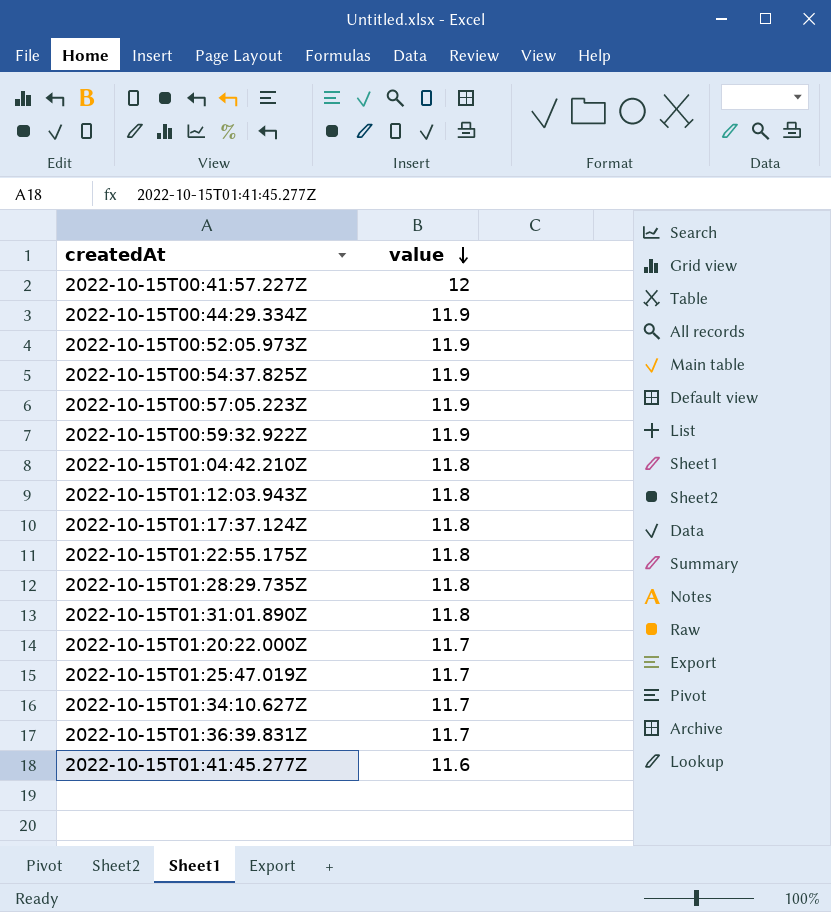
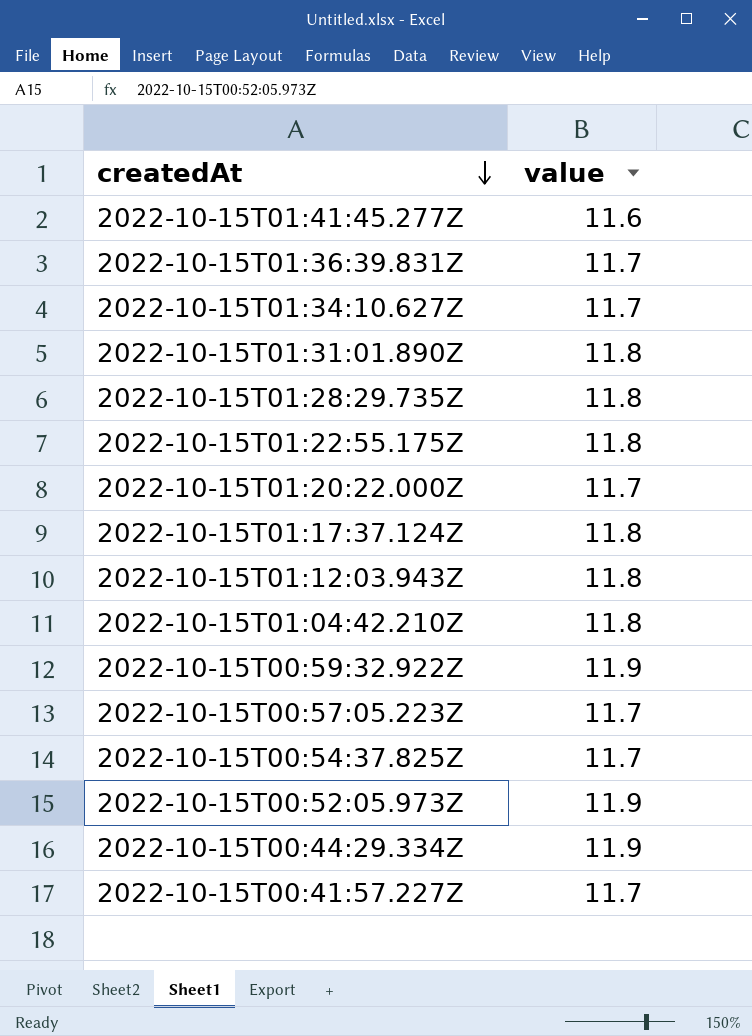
row order: value descending -> createdAt descending
row 2022-10-15T01:25:47.019Z: 11.7 -> none
2022-10-15T00:57:05.223Z | value: 11.9 -> 11.7
2022-10-15T00:54:37.825Z | value: 11.9 -> 11.7
2022-10-15T00:41:57.227Z | value: 12 -> 11.7

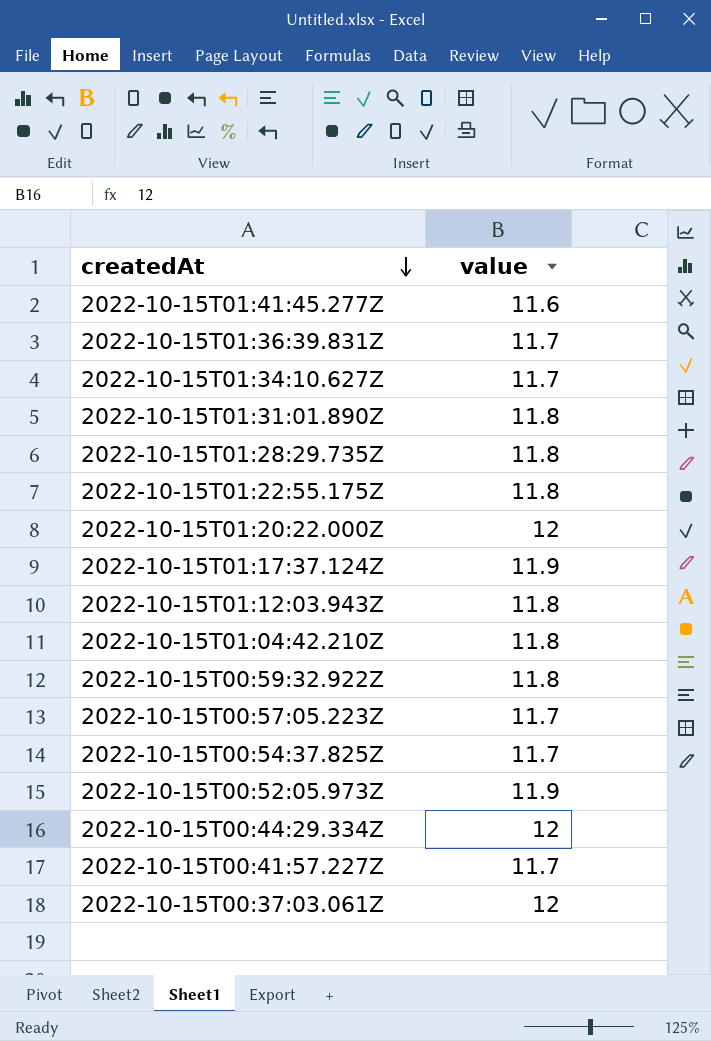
2022-10-15T01:20:22.000Z | value: 11.7 -> 12
2022-10-15T01:17:37.124Z | value: 11.8 -> 11.9
2022-10-15T00:59:32.922Z | value: 11.9 -> 11.8
2022-10-15T00:44:29.334Z | value: 11.9 -> 12
row 2022-10-15T00:37:03.061Z: none -> 12

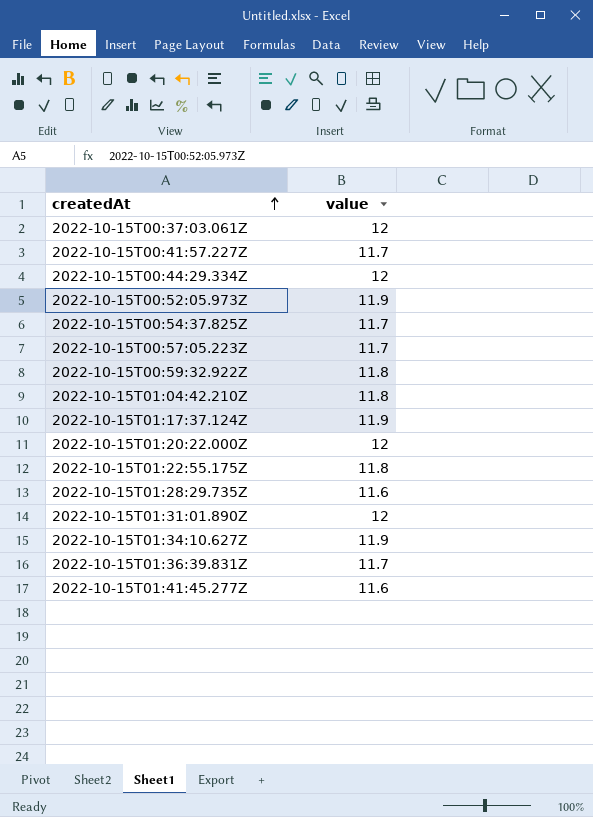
row order: createdAt descending -> createdAt ascending
row 2022-10-15T01:12:03.943Z: 11.8 -> none
2022-10-15T01:28:29.735Z | value: 11.8 -> 11.6
2022-10-15T01:31:01.890Z | value: 11.8 -> 12
2022-10-15T01:34:10.627Z | value: 11.7 -> 11.9

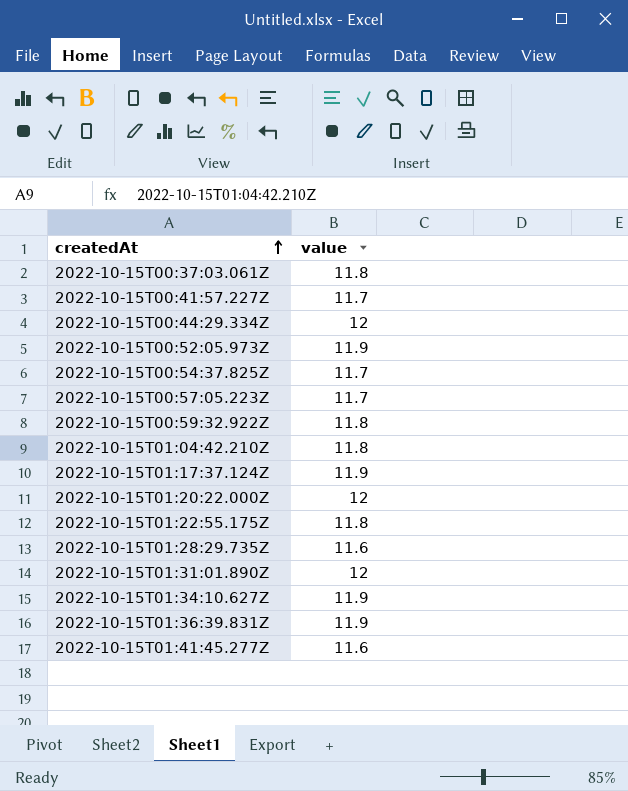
2022-10-15T00:37:03.061Z | value: 12 -> 11.8
2022-10-15T01:36:39.831Z | value: 11.7 -> 11.9

